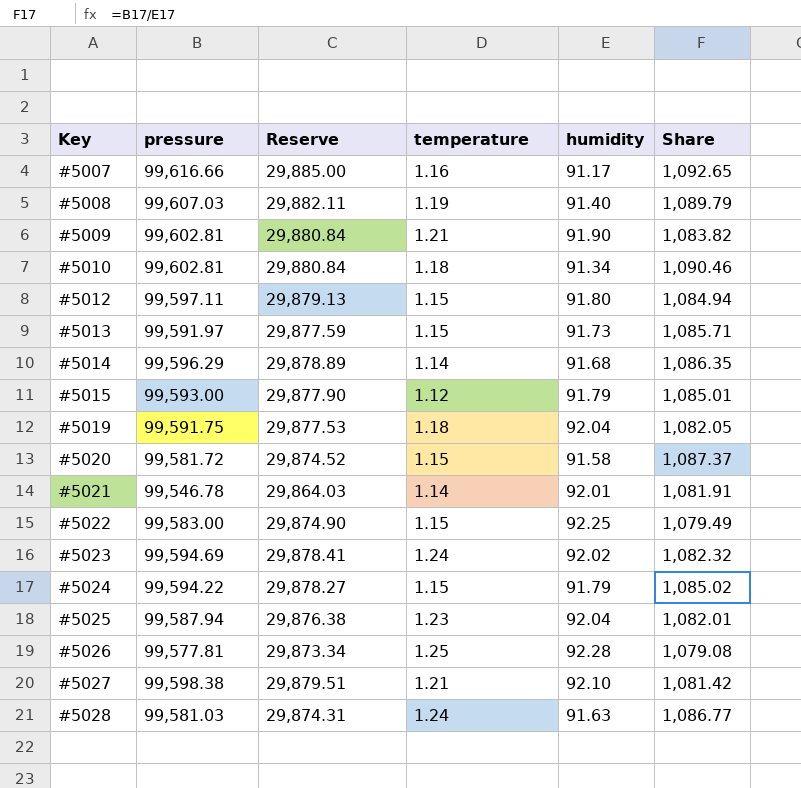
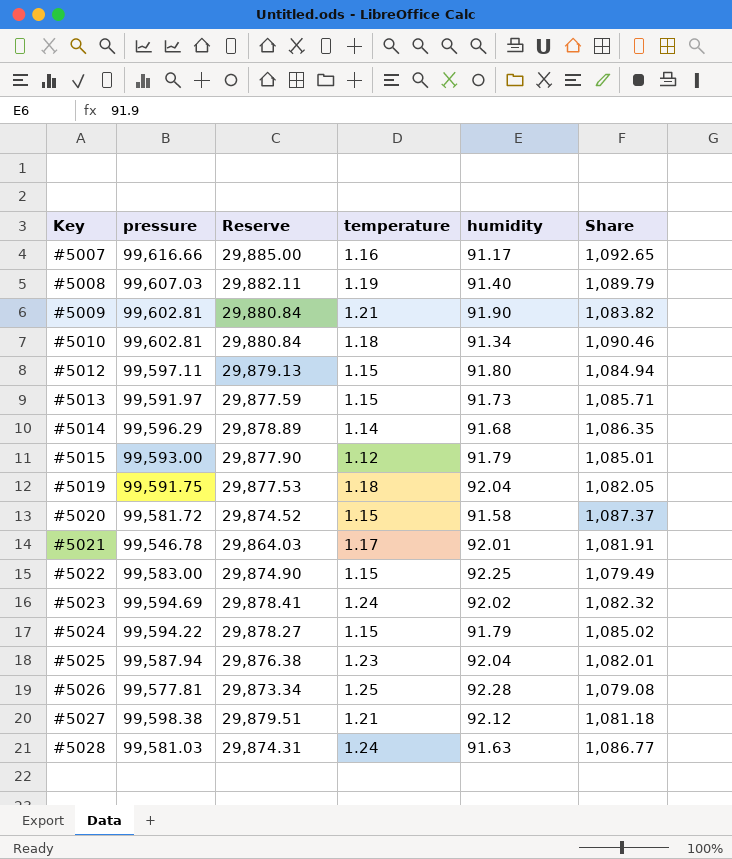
#5021 | temperature: 1.14 -> 1.17
#5027 | humidity: 92.10 -> 92.12
#5027 | Share: 1,081.42 -> 1,081.18

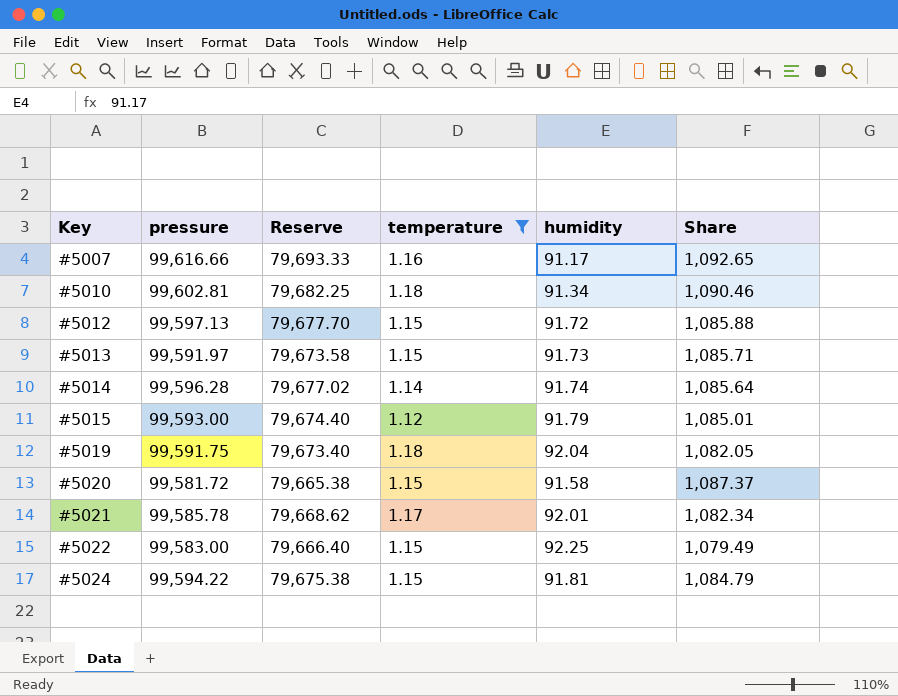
filter: none -> temperature <= 1.18
column Reserve | formula: [pressure] * 0.3 -> [pressure] * 0.8
#5012 | pressure: 99,597.11 -> 99,597.13
#5012 | humidity: 91.80 -> 91.72
#5012 | Share: 1,084.94 -> 1,085.88
#5014 | pressure: 99,596.29 -> 99,596.28
#5014 | humidity: 91.68 -> 91.74
#5014 | Share: 1,086.35 -> 1,085.64
#5021 | pressure: 99,546.78 -> 99,585.78
#5021 | Share: 1,081.91 -> 1,082.34
#5024 | humidity: 91.79 -> 91.81
#5024 | Share: 1,085.02 -> 1,084.79

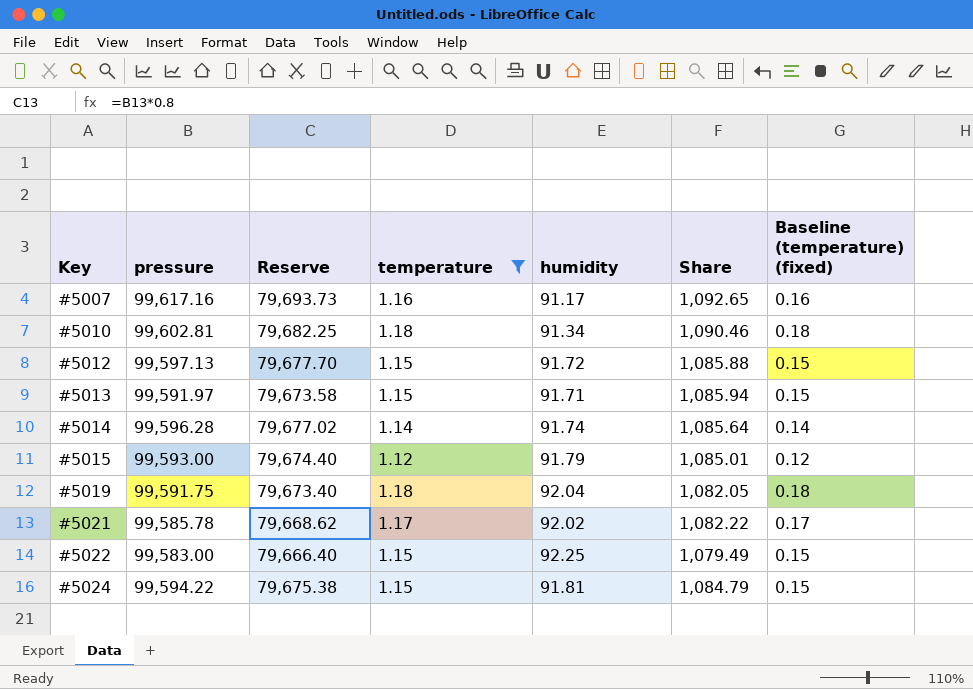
column Baseline (temperature) (fixed) | formula: none -> [temperature] - 1
row #5020: 99,581.72 | 79,665.38 | 1.15 | 91.58 | 1,087.37 -> none
#5007 | pressure: 99,616.66 -> 99,617.16
#5007 | Reserve: 79,693.33 -> 79,693.73
#5013 | humidity: 91.73 -> 91.71
#5013 | Share: 1,085.71 -> 1,085.94
#5021 | humidity: 92.01 -> 92.02
#5021 | Share: 1,082.34 -> 1,082.22

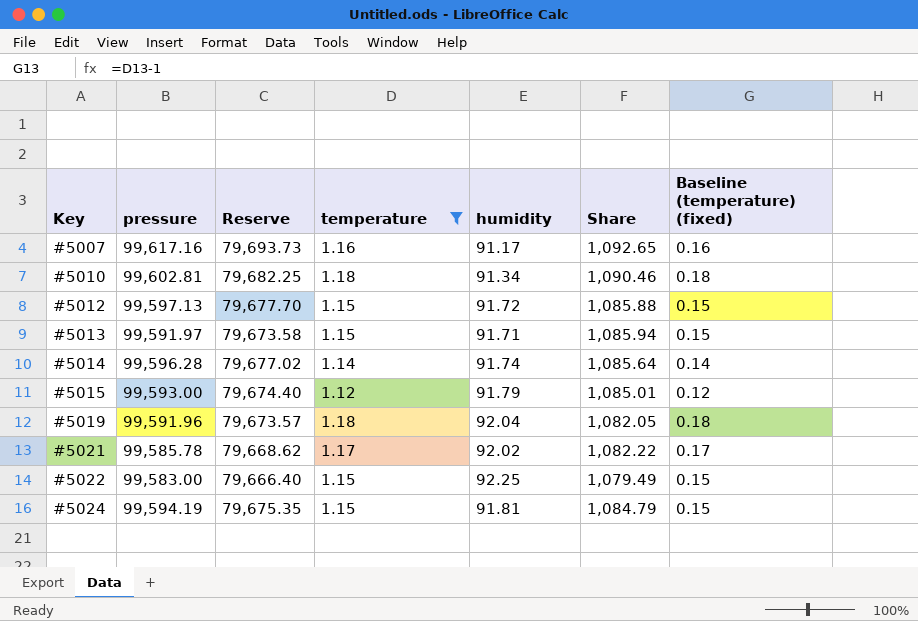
#5019 | pressure: 99,591.75 -> 99,591.96
#5019 | Reserve: 79,673.40 -> 79,673.57
#5024 | pressure: 99,594.22 -> 99,594.19
#5024 | Reserve: 79,675.38 -> 79,675.35

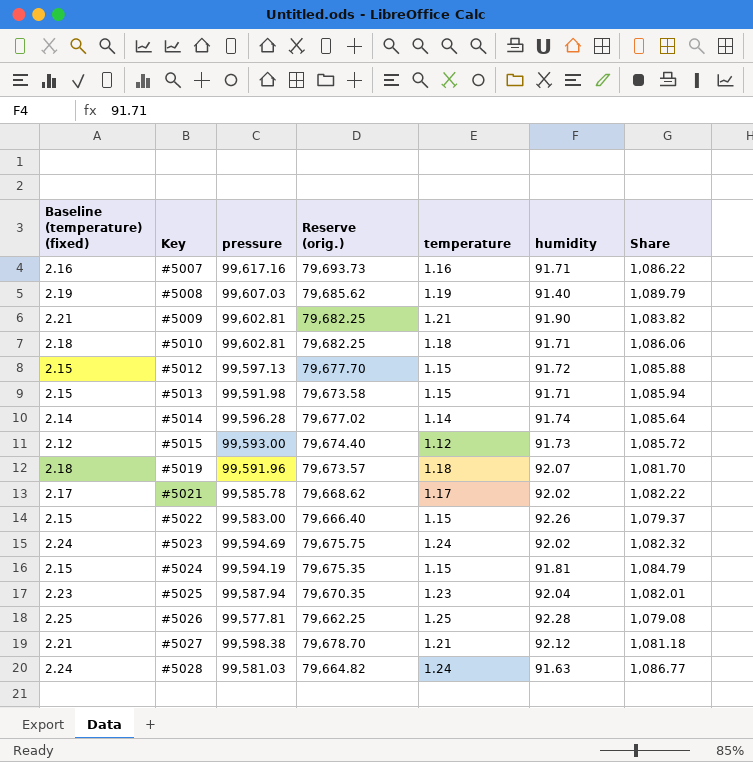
filter: temperature <= 1.18 -> none
column Baseline (temperature) (fixed) | formula: [temperature] - 1 -> [temperature] + 1
column Baseline (temperature) (fixed) | position: 7 -> 1
column name: Reserve -> Reserve (orig.)
#5007 | humidity: 91.17 -> 91.71
#5007 | Share: 1,092.65 -> 1,086.22
#5010 | humidity: 91.34 -> 91.71
#5010 | Share: 1,090.46 -> 1,086.06
#5013 | pressure: 99,591.97 -> 99,591.98
#5015 | humidity: 91.79 -> 91.73
#5015 | Share: 1,085.01 -> 1,085.72
#5019 | humidity: 92.04 -> 92.07
#5019 | Share: 1,082.05 -> 1,081.70
#5022 | humidity: 92.25 -> 92.26
#5022 | Share: 1,079.49 -> 1,079.37

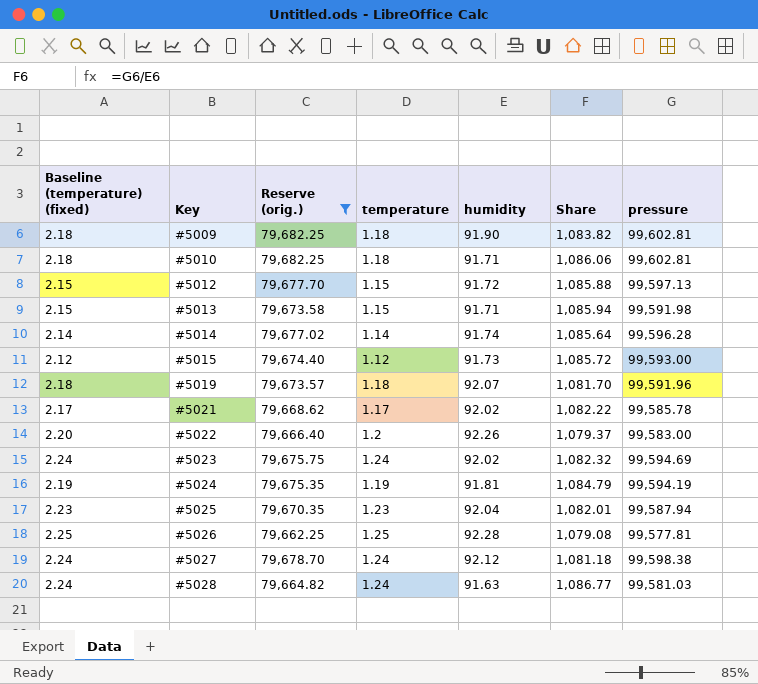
filter: none -> Reserve (orig.) <= 79,682.25
column pressure | position: 3 -> 7
#5009 | Baseline (temperature) (fixed): 2.21 -> 2.18
#5009 | temperature: 1.21 -> 1.18
#5022 | Baseline (temperature) (fixed): 2.15 -> 2.20
#5022 | temperature: 1.15 -> 1.2
#5024 | Baseline (temperature) (fixed): 2.15 -> 2.19
#5024 | temperature: 1.15 -> 1.19
#5027 | Baseline (temperature) (fixed): 2.21 -> 2.24
#5027 | temperature: 1.21 -> 1.24

